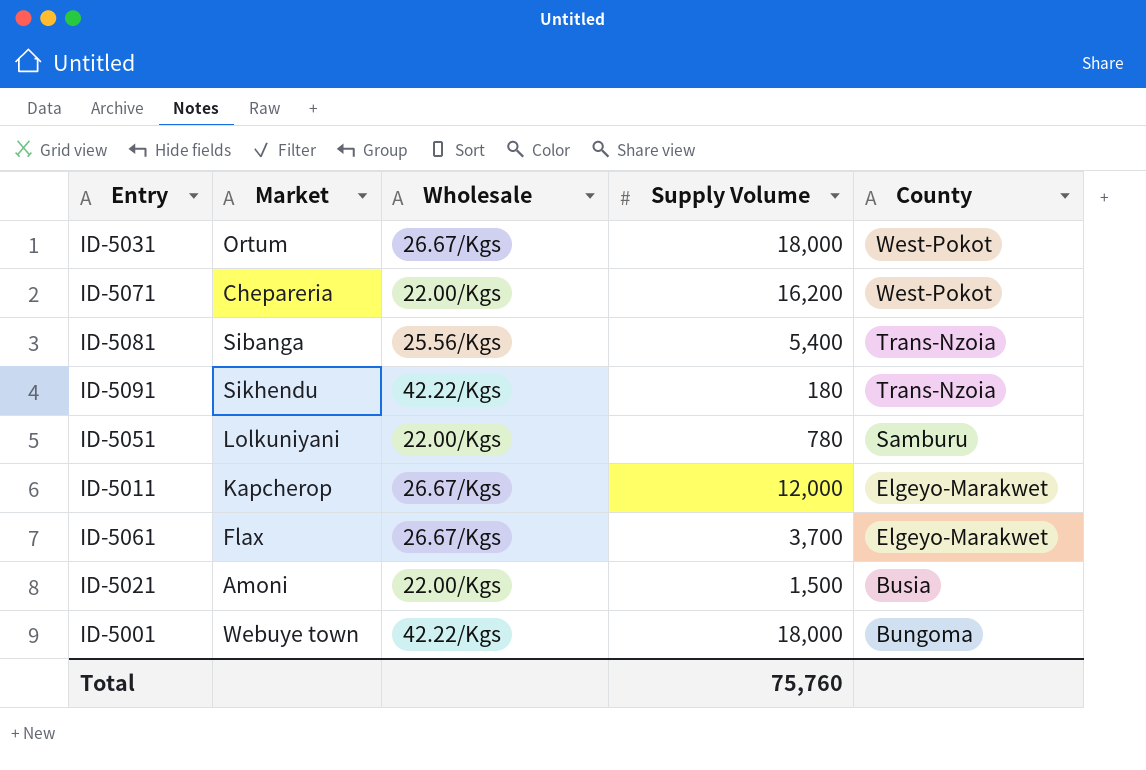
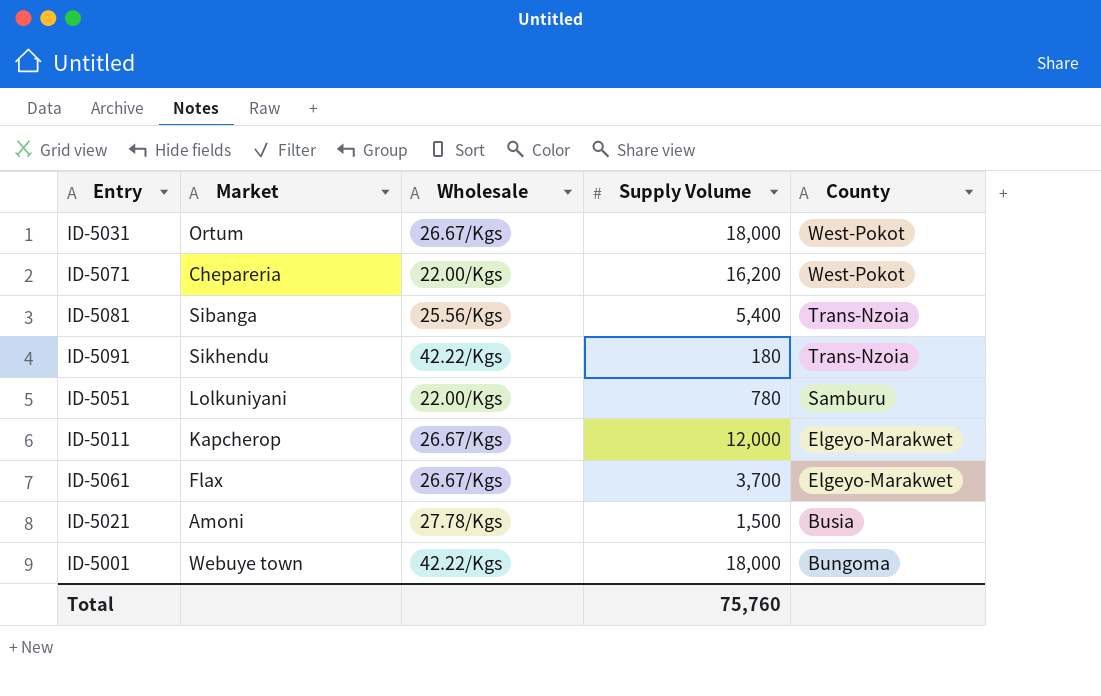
ID-5021 | Wholesale: 22.00/Kgs -> 27.78/Kgs

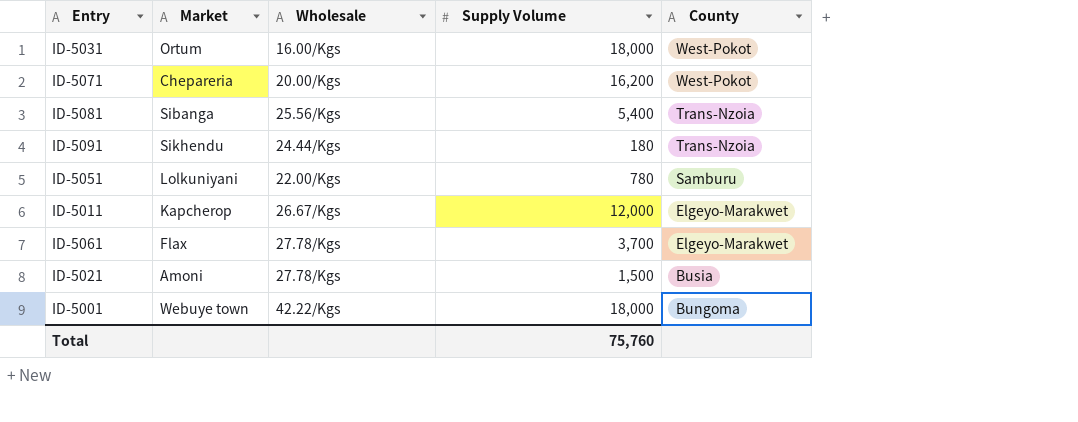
ID-5031 | Wholesale: 26.67/Kgs -> 16.00/Kgs
ID-5071 | Wholesale: 22.00/Kgs -> 20.00/Kgs
ID-5091 | Wholesale: 42.22/Kgs -> 24.44/Kgs
ID-5061 | Wholesale: 26.67/Kgs -> 27.78/Kgs

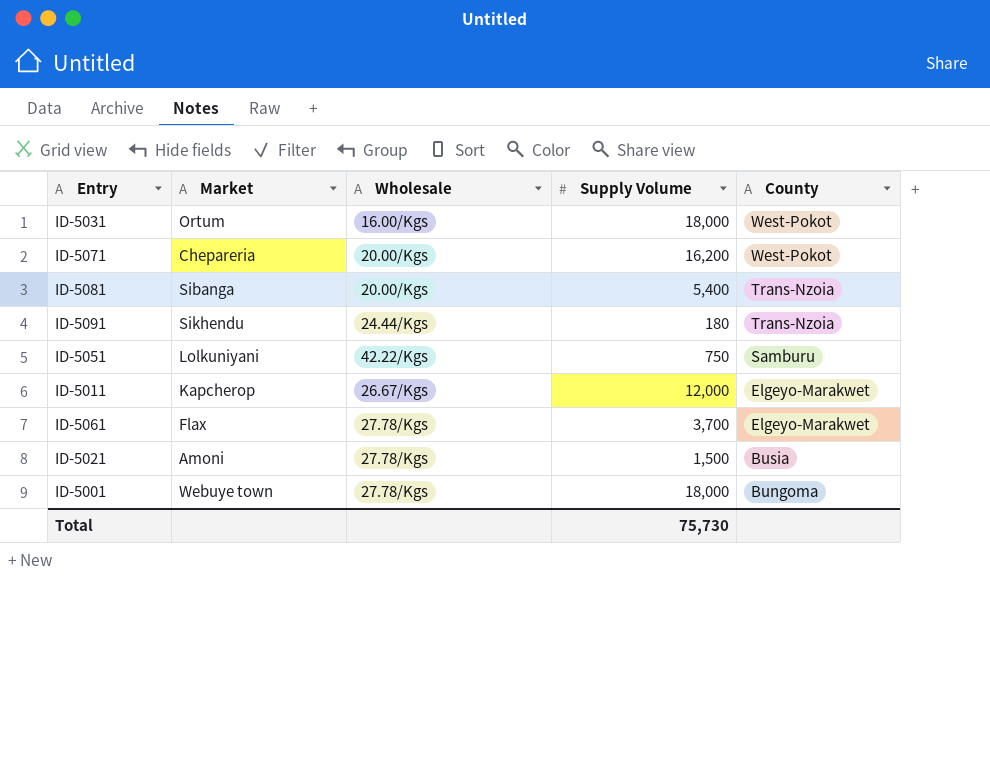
ID-5081 | Wholesale: 25.56/Kgs -> 20.00/Kgs
ID-5051 | Wholesale: 22.00/Kgs -> 42.22/Kgs
ID-5051 | Supply Volume: 780 -> 750
ID-5001 | Wholesale: 42.22/Kgs -> 27.78/Kgs
Total | Supply Volume: 75,760 -> 75,730

